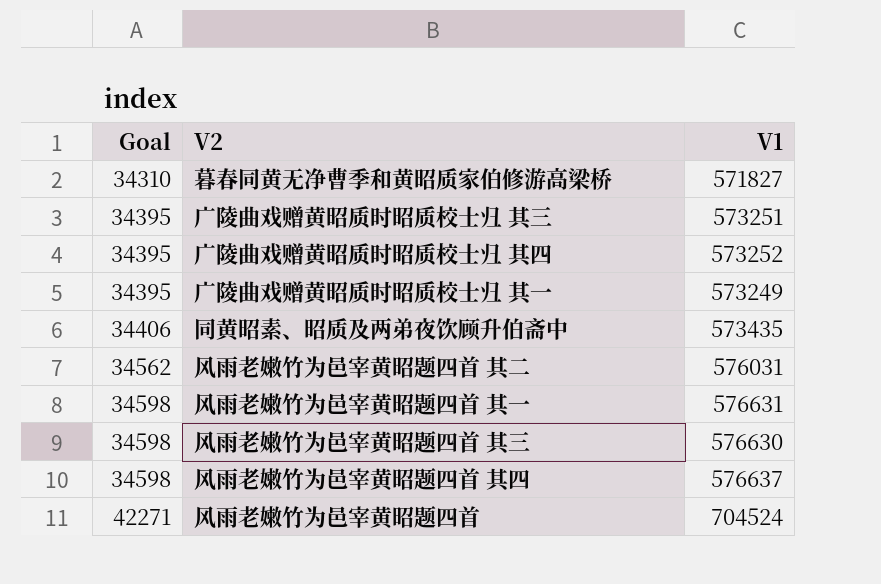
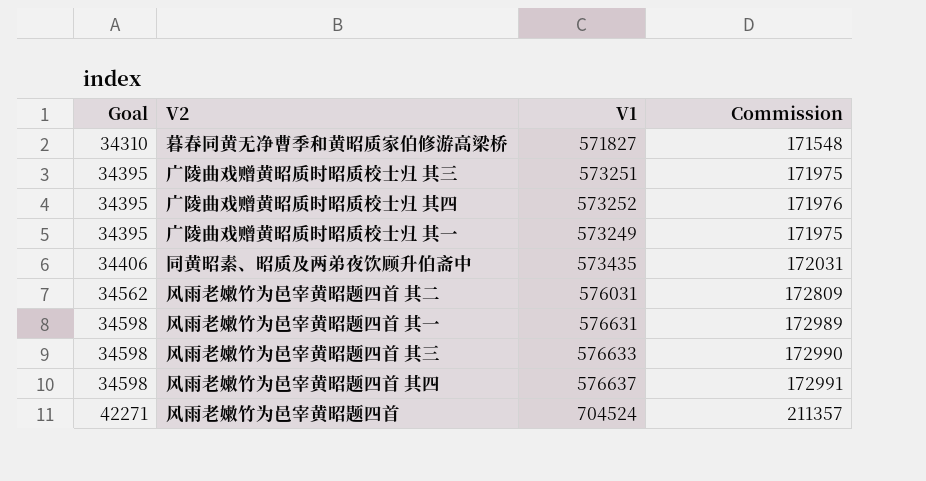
column Commission | formula: none -> [V1] * 0.3
风雨老嫩竹为邑宰黄昭题四首 其三 | V1: 576630 -> 576633

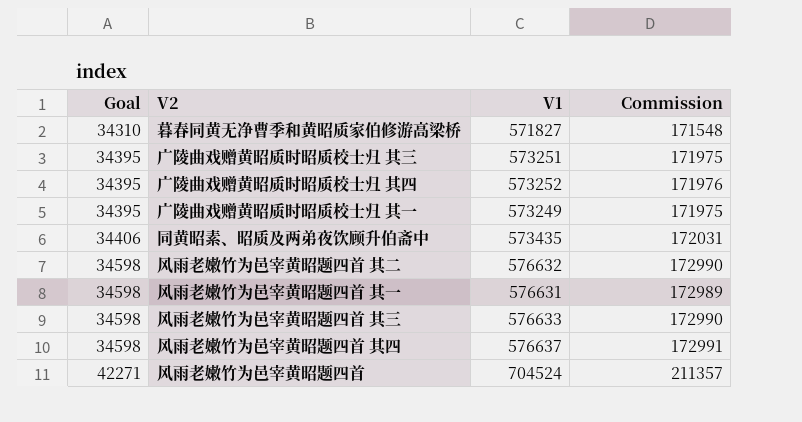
风雨老嫩竹为邑宰黄昭题四首 其二 | Goal: 34562 -> 34598
风雨老嫩竹为邑宰黄昭题四首 其二 | V1: 576031 -> 576632
风雨老嫩竹为邑宰黄昭题四首 其二 | Commission: 172809 -> 172990

